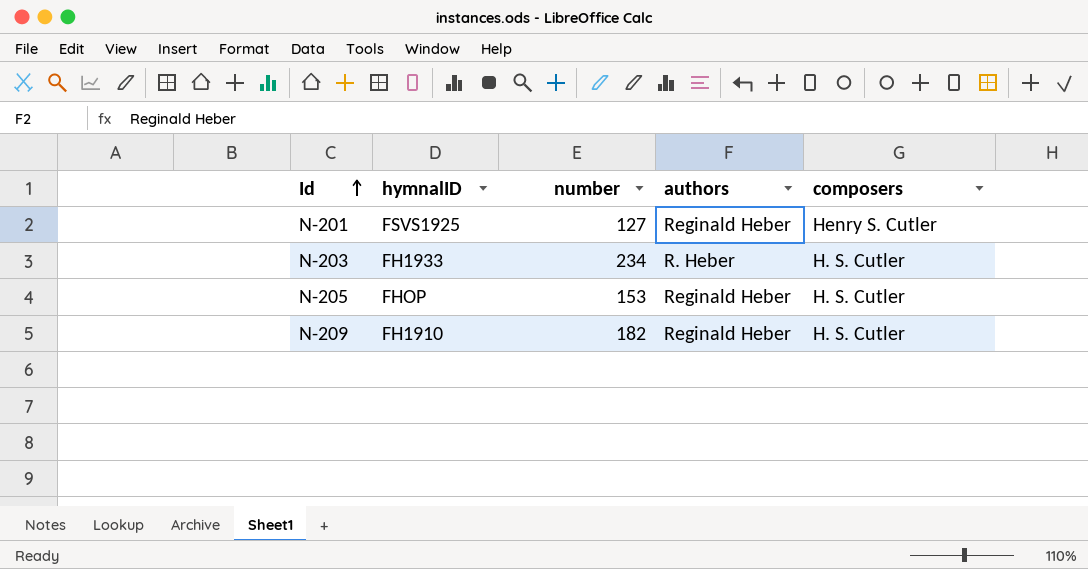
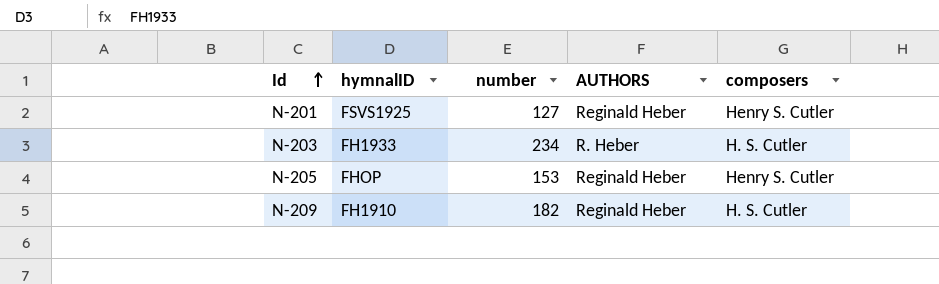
column name: authors -> AUTHORS
N-205 | composers: H. S. Cutler -> Henry S. Cutler

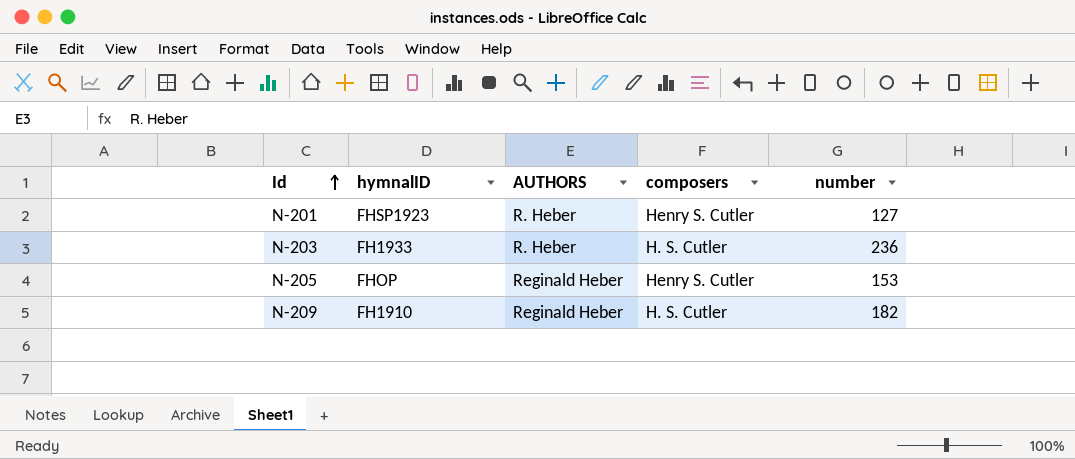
column number | position: 3 -> 5
N-201 | hymnalID: FSVS1925 -> FHSP1923
N-201 | AUTHORS: Reginald Heber -> R. Heber
N-203 | number: 234 -> 236

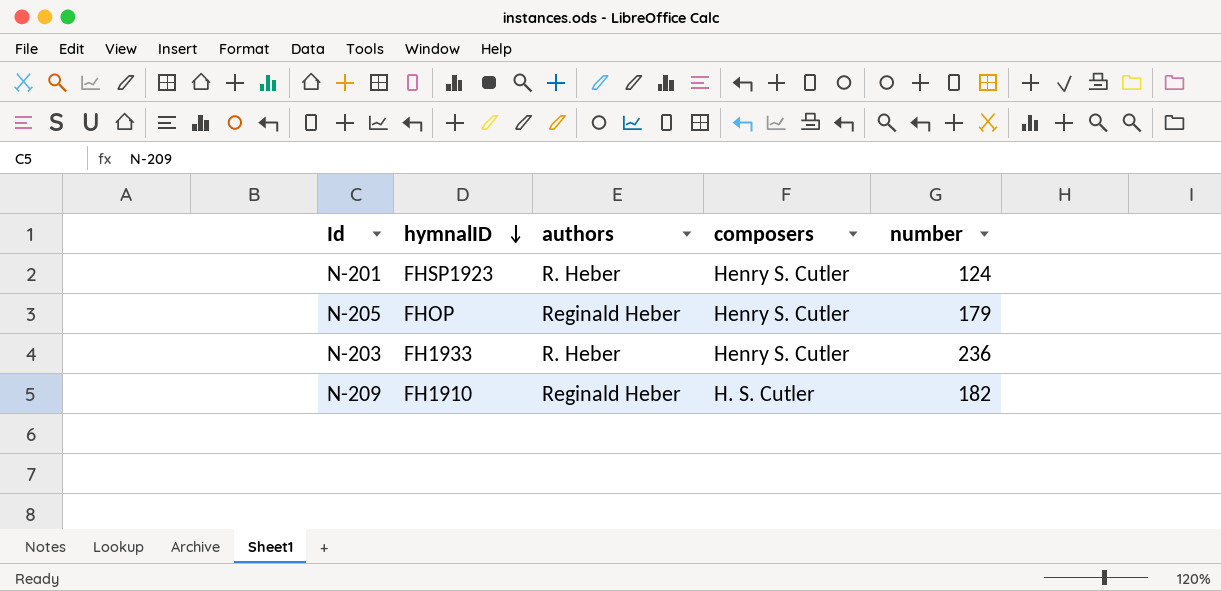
row order: Id ascending -> hymnalID descending
column name: AUTHORS -> authors
N-201 | number: 127 -> 124
N-205 | number: 153 -> 179
N-203 | composers: H. S. Cutler -> Henry S. Cutler

